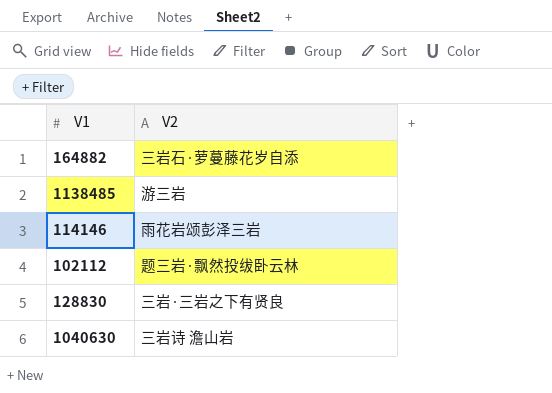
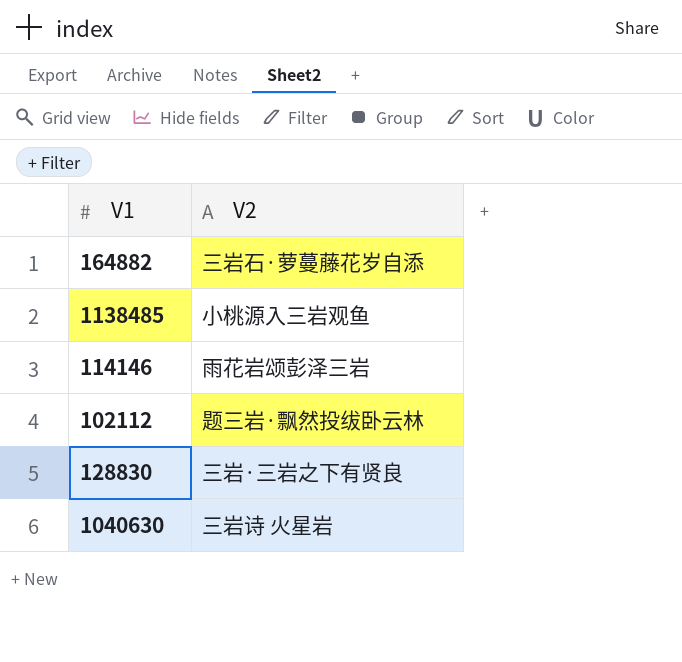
1138485 | V2: 游三岩 -> 小桃源入三岩观鱼
1040630 | V2: 三岩诗 澹山岩 -> 三岩诗 火星岩

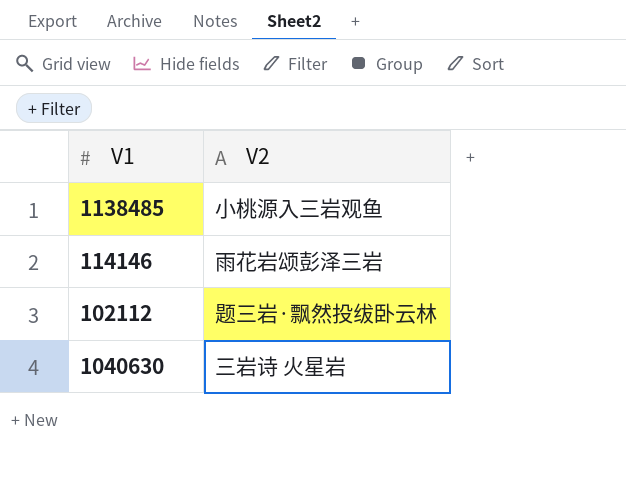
row 164882: 三岩石·萝蔓藤花岁自添 -> none
row 128830: 三岩·三岩之下有贤良 -> none

